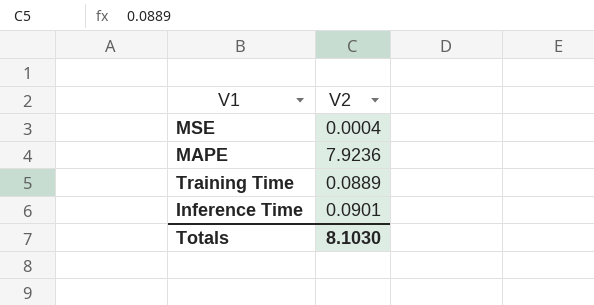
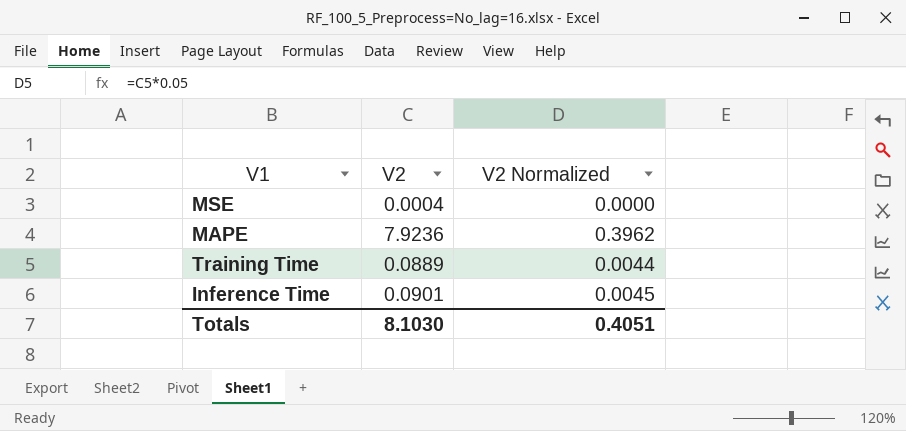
column V2 Normalized | formula: none -> [V2] * 0.05

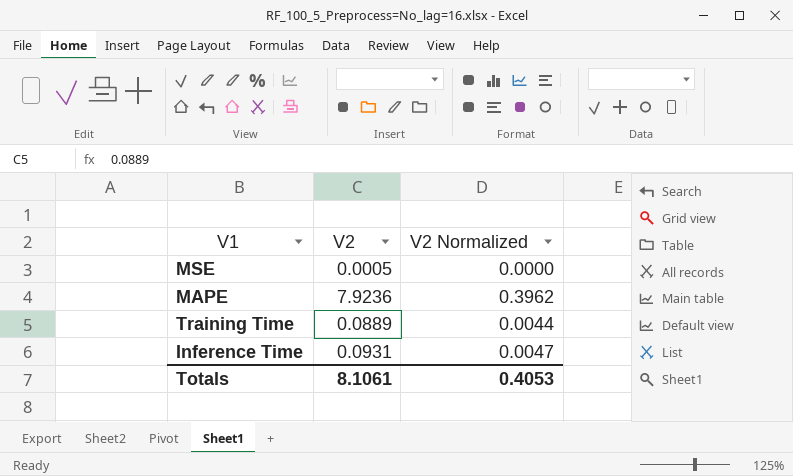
MSE | V2: 0.0004 -> 0.0005
Inference Time | V2: 0.0901 -> 0.0931
Inference Time | V2 Normalized: 0.0045 -> 0.0047
Totals | V2: 8.1030 -> 8.1061
Totals | V2 Normalized: 0.4051 -> 0.4053

